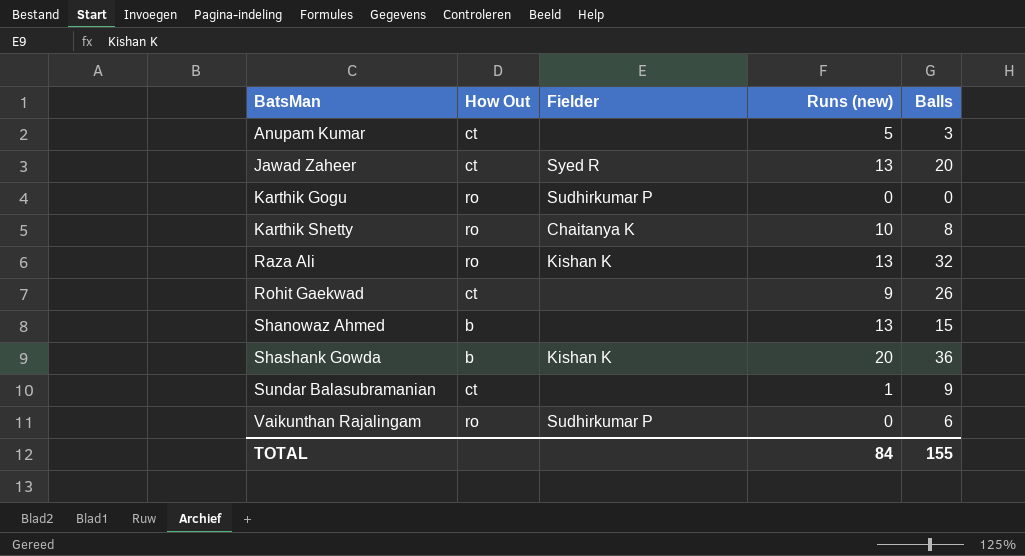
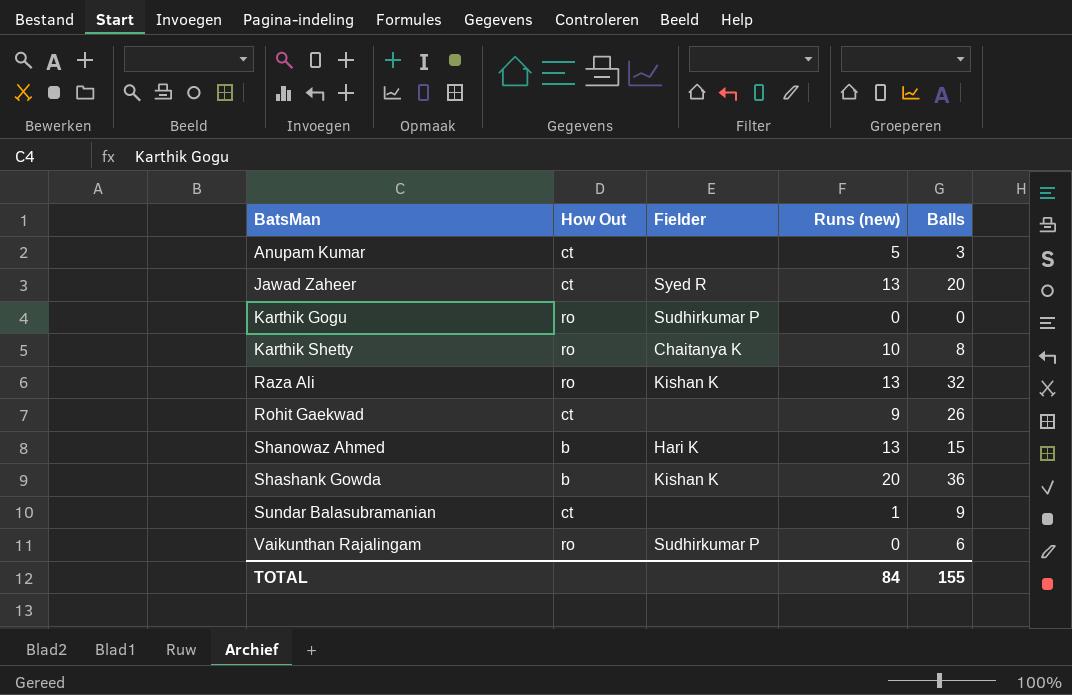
Shanowaz Ahmed | Fielder: none -> Hari K

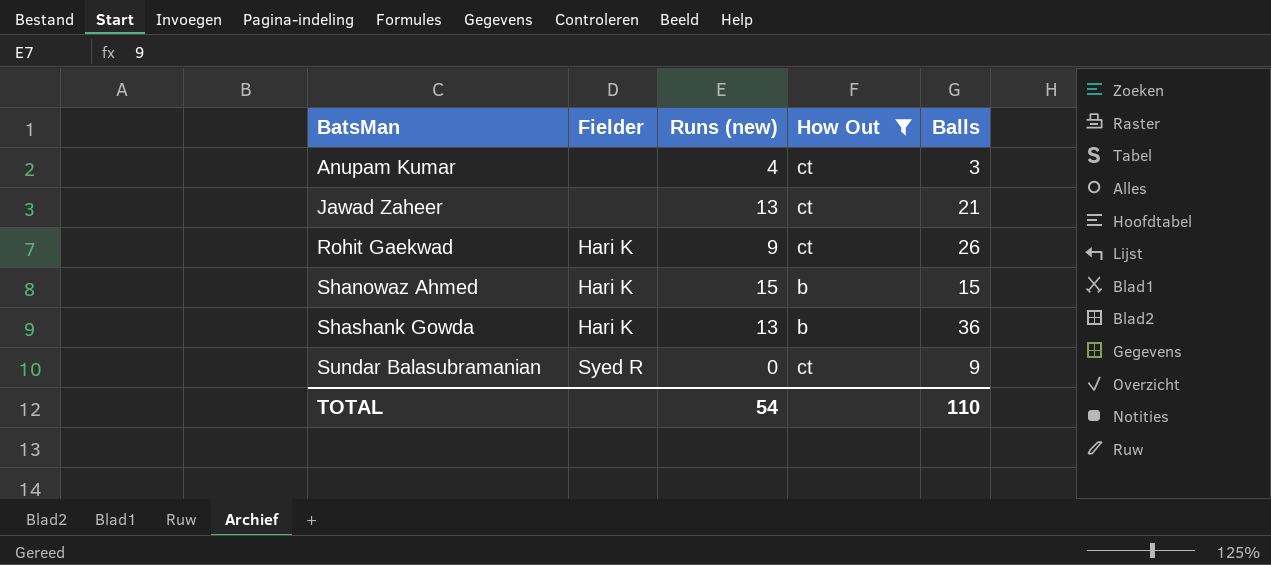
filter: none -> How Out != ro
column How Out | position: 2 -> 4
Anupam Kumar | Runs (new): 5 -> 4
Jawad Zaheer | Fielder: Syed R -> none
Jawad Zaheer | Balls: 20 -> 21
Rohit Gaekwad | Fielder: none -> Hari K
Shanowaz Ahmed | Runs (new): 13 -> 15
Shashank Gowda | Fielder: Kishan K -> Hari K
Shashank Gowda | Runs (new): 20 -> 13
Sundar Balasubramanian | Fielder: none -> Syed R
Sundar Balasubramanian | Runs (new): 1 -> 0
TOTAL | Runs (new): 84 -> 54
TOTAL | Balls: 155 -> 110

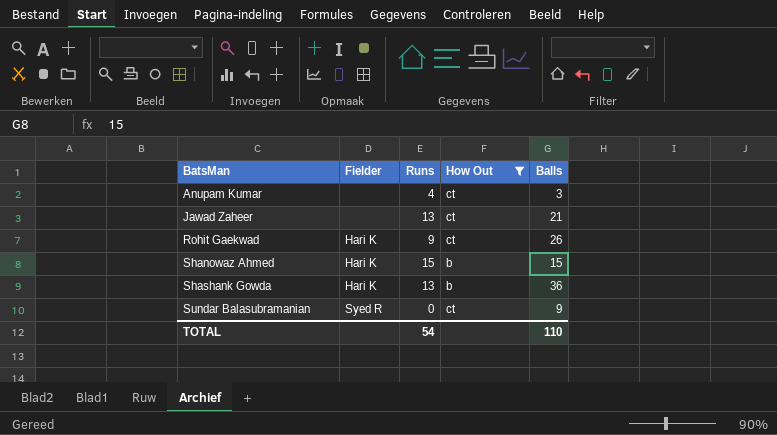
column name: Runs (new) -> Runs

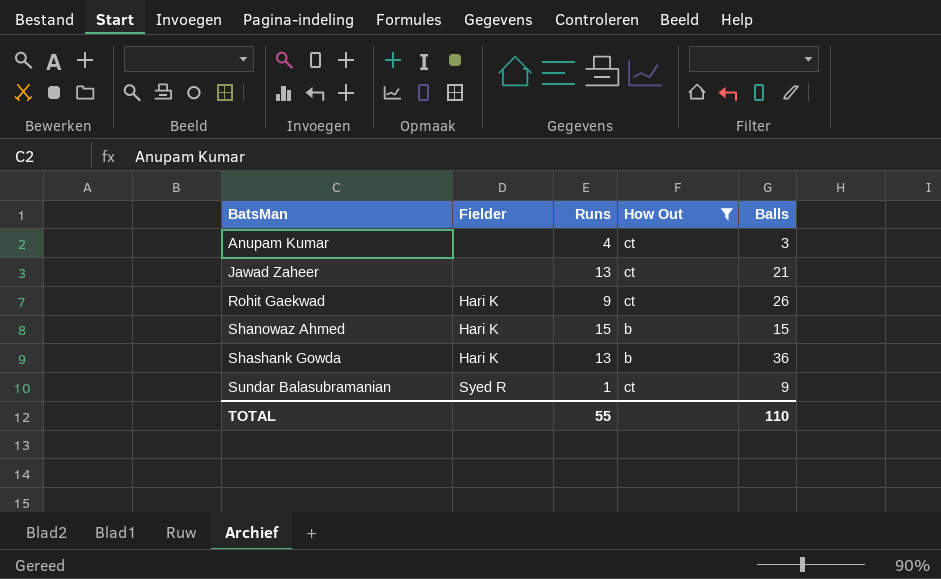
Sundar Balasubramanian | Runs: 0 -> 1
TOTAL | Runs: 54 -> 55

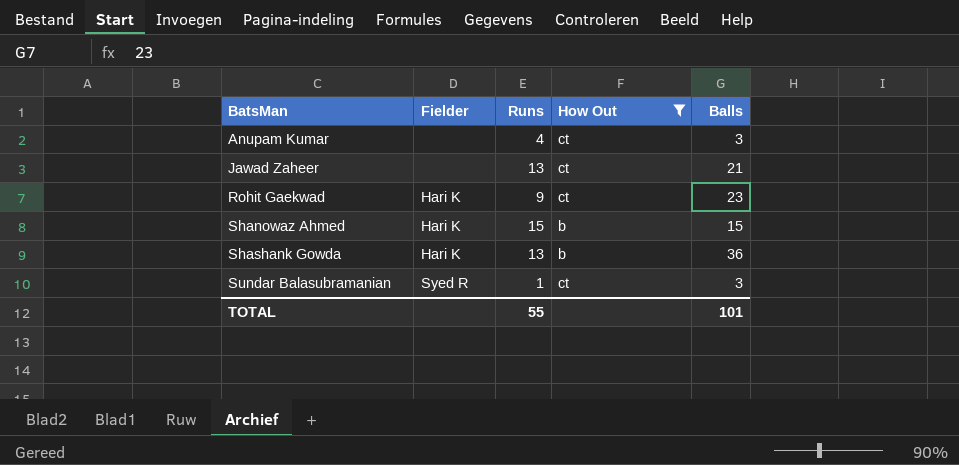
Rohit Gaekwad | Balls: 26 -> 23
Sundar Balasubramanian | Balls: 9 -> 3
TOTAL | Balls: 110 -> 101

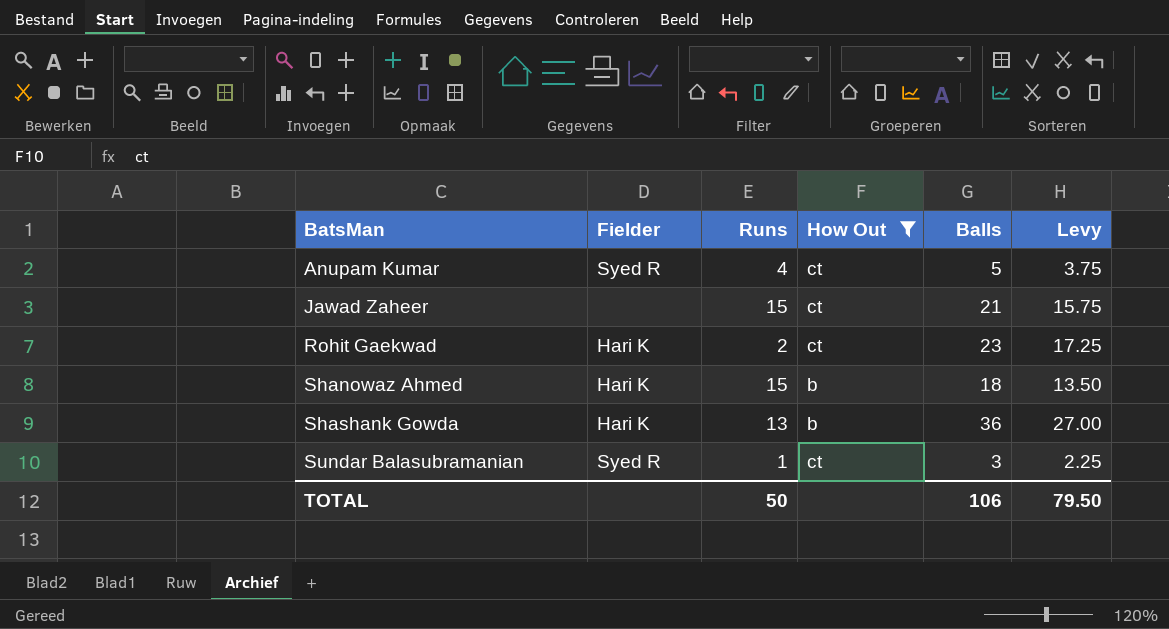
column Levy | formula: none -> [Balls] * 0.75
Anupam Kumar | Fielder: none -> Syed R
Anupam Kumar | Balls: 3 -> 5
Jawad Zaheer | Runs: 13 -> 15
Rohit Gaekwad | Runs: 9 -> 2
Shanowaz Ahmed | Balls: 15 -> 18
TOTAL | Runs: 55 -> 50
TOTAL | Balls: 101 -> 106

